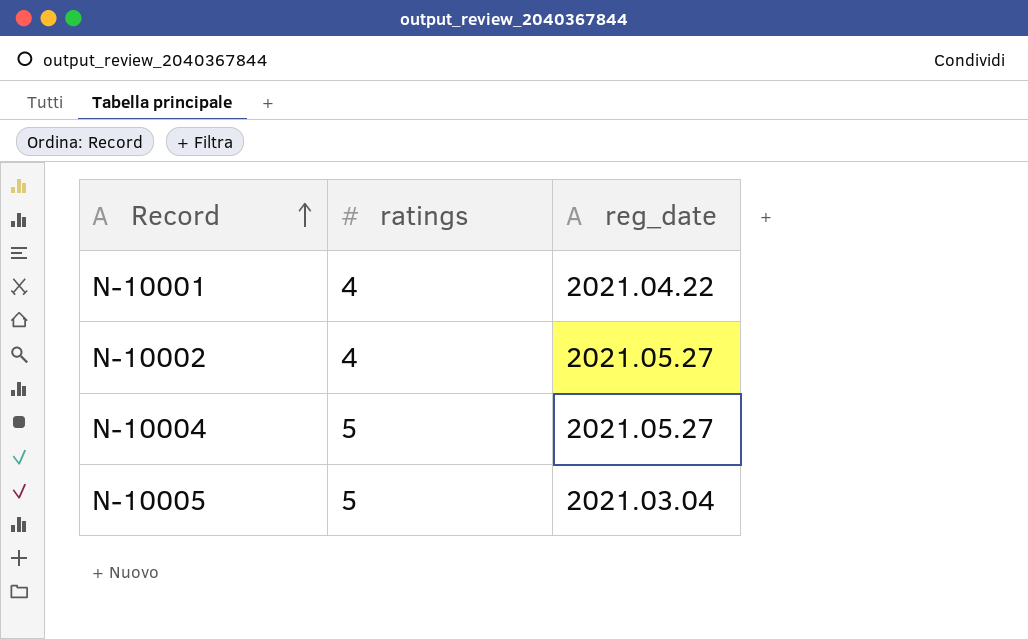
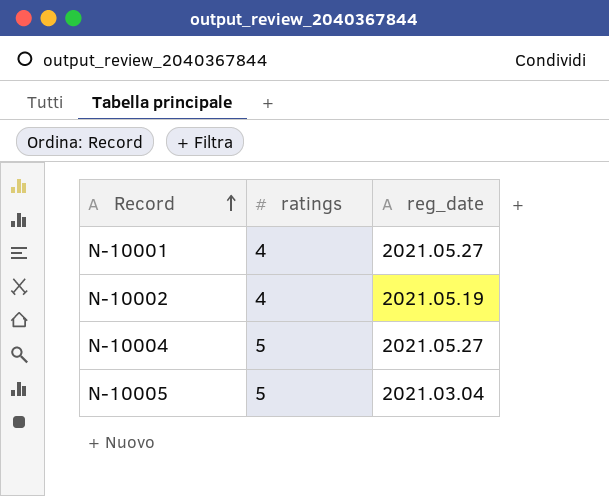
N-10001 | reg_date: 2021.04.22 -> 2021.05.27
N-10002 | reg_date: 2021.05.27 -> 2021.05.19

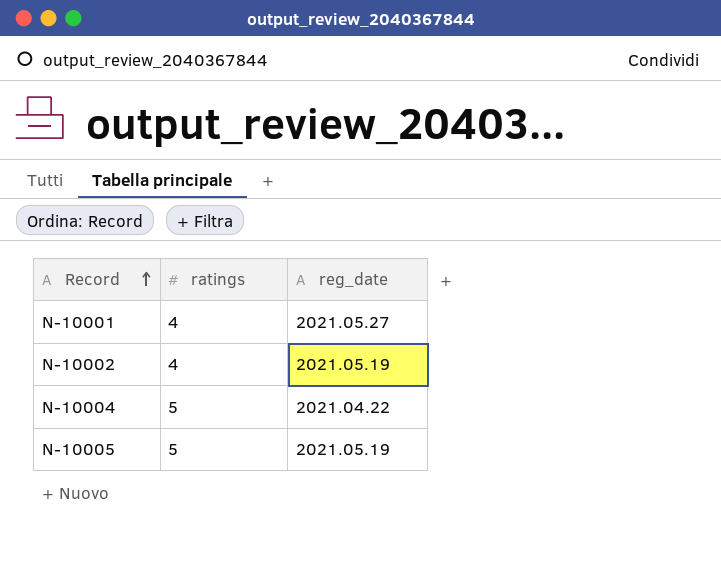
N-10004 | reg_date: 2021.05.27 -> 2021.04.22
N-10005 | reg_date: 2021.03.04 -> 2021.05.19

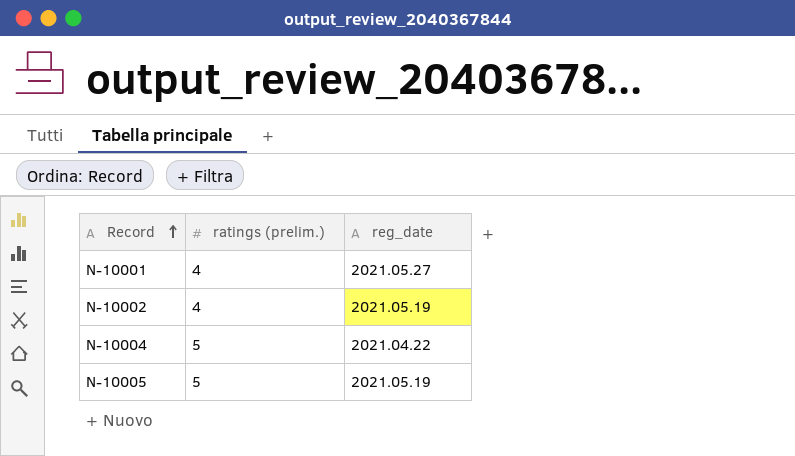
column name: ratings -> ratings (prelim.)

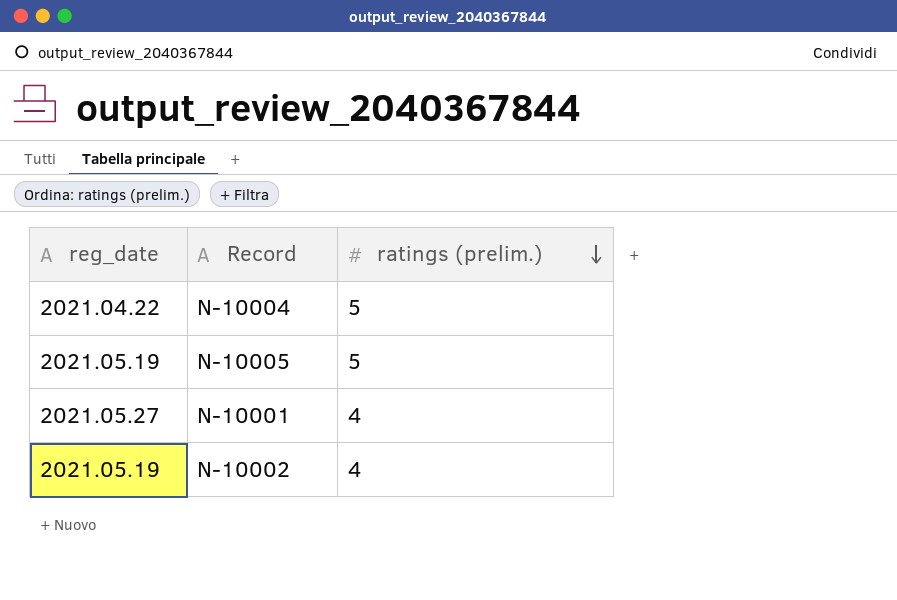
row order: Record ascending -> ratings (prelim.) descending
column reg_date | position: 3 -> 1

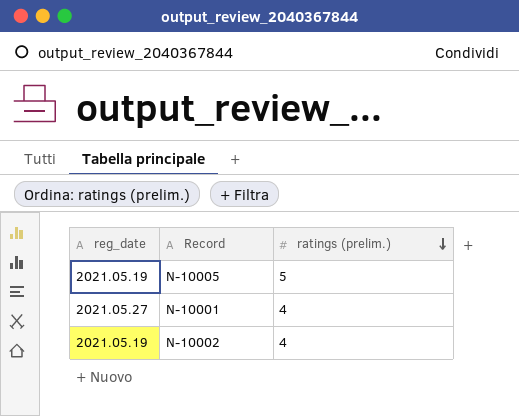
row N-10004: 2021.04.22 | 5 -> none

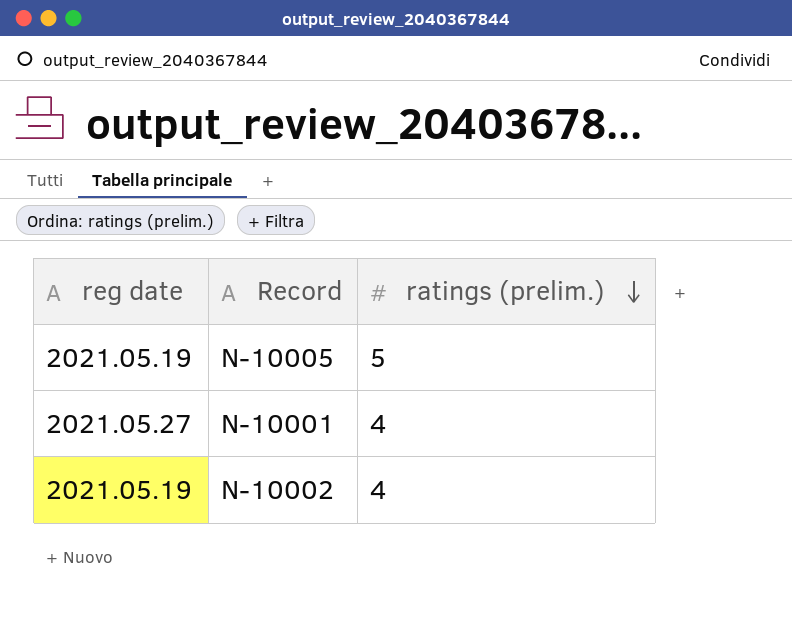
column name: reg_date -> reg date

